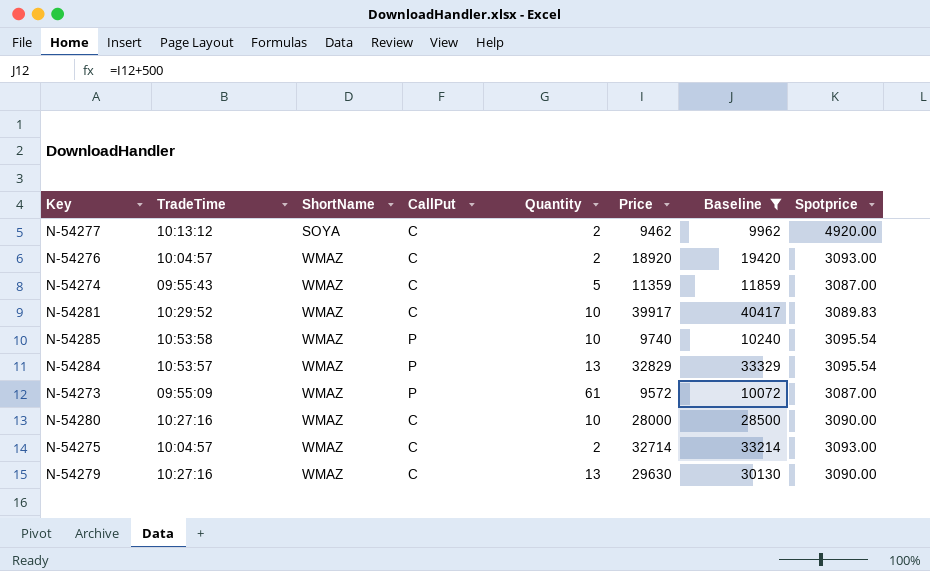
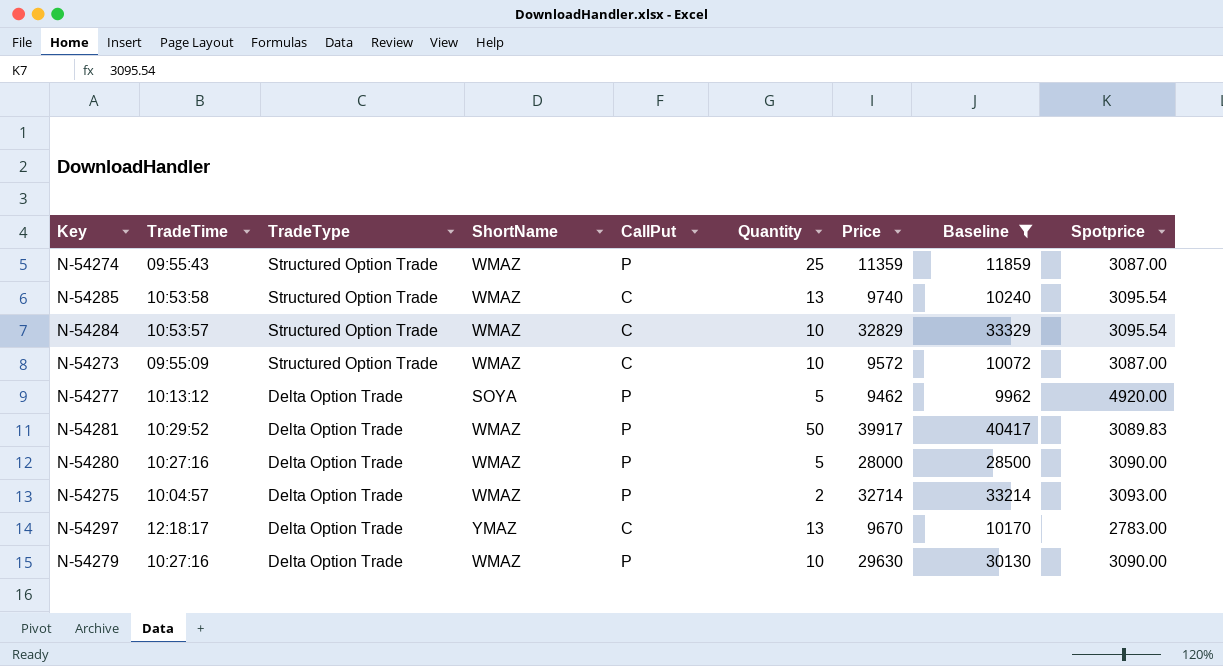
row order: ShortName ascending -> TradeType descending
column TradeType | position: none -> 3
row N-54276: 10:04:57 | WMAZ | C | 2 | 18920 | 19420 | 3093.00 -> none
N-54274 | CallPut: C -> P
N-54274 | Quantity: 5 -> 25
N-54285 | CallPut: P -> C
N-54285 | Quantity: 10 -> 13
N-54284 | CallPut: P -> C
N-54284 | Quantity: 13 -> 10
N-54273 | CallPut: P -> C
N-54273 | Quantity: 61 -> 10
N-54277 | CallPut: C -> P
N-54277 | Quantity: 2 -> 5
N-54281 | CallPut: C -> P
N-54281 | Quantity: 10 -> 50
N-54280 | CallPut: C -> P
N-54280 | Quantity: 10 -> 5
N-54275 | CallPut: C -> P
row N-54297: none -> 12:18:17 | Delta Option Trade | YMAZ | C | 13 | 9670 | 10170 | 2783.00
N-54279 | CallPut: C -> P
N-54279 | Quantity: 13 -> 10

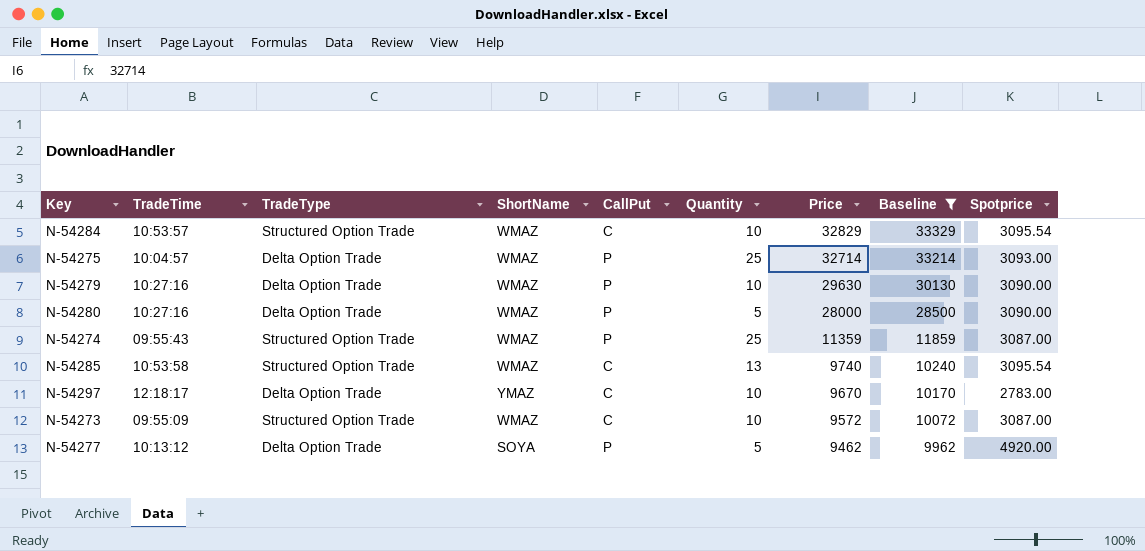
row order: TradeType descending -> Price descending
row N-54281: 10:29:52 | Delta Option Trade | WMAZ | P | 50 | 39917 | 40417 | 3089.83 -> none
N-54275 | Quantity: 2 -> 25
N-54297 | Quantity: 13 -> 10

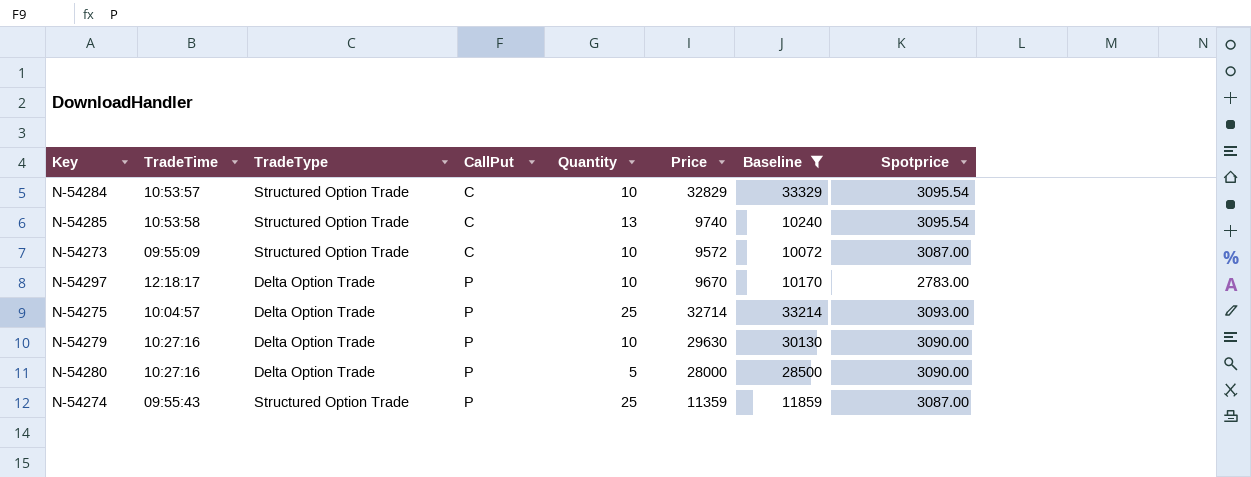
row order: Price descending -> CallPut ascending
column ShortName | position: 4 -> none
row N-54277: 10:13:12 | Delta Option Trade | SOYA | P | 5 | 9462 | 9962 | 4920.00 -> none
N-54297 | CallPut: C -> P

